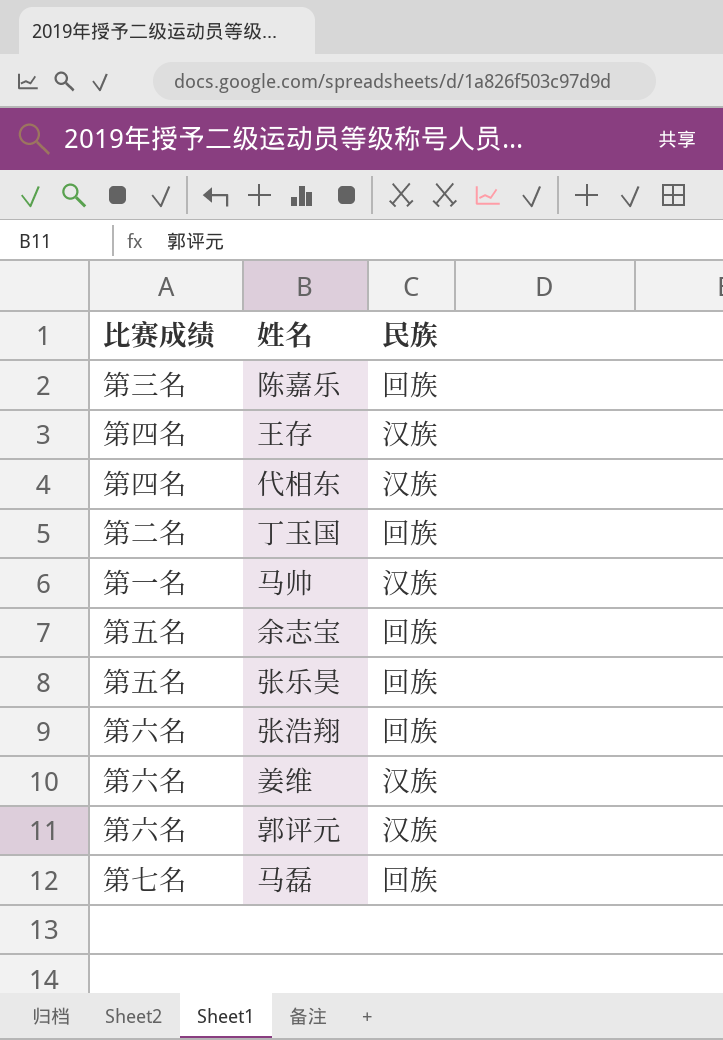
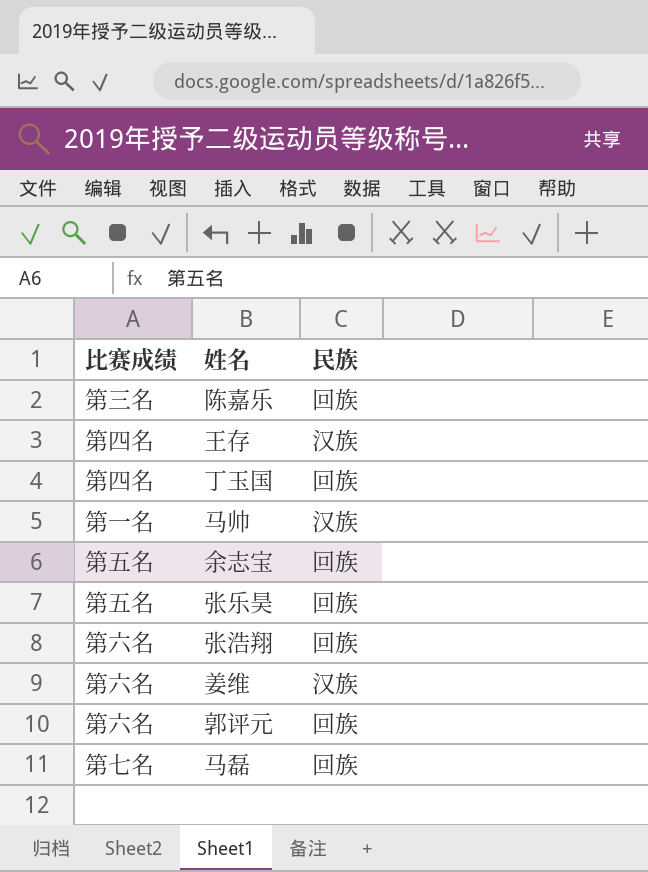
row 代相东: 第四名 | 汉族 -> none
丁玉国 | 比赛成绩: 第二名 -> 第四名
郭评元 | 民族: 汉族 -> 回族

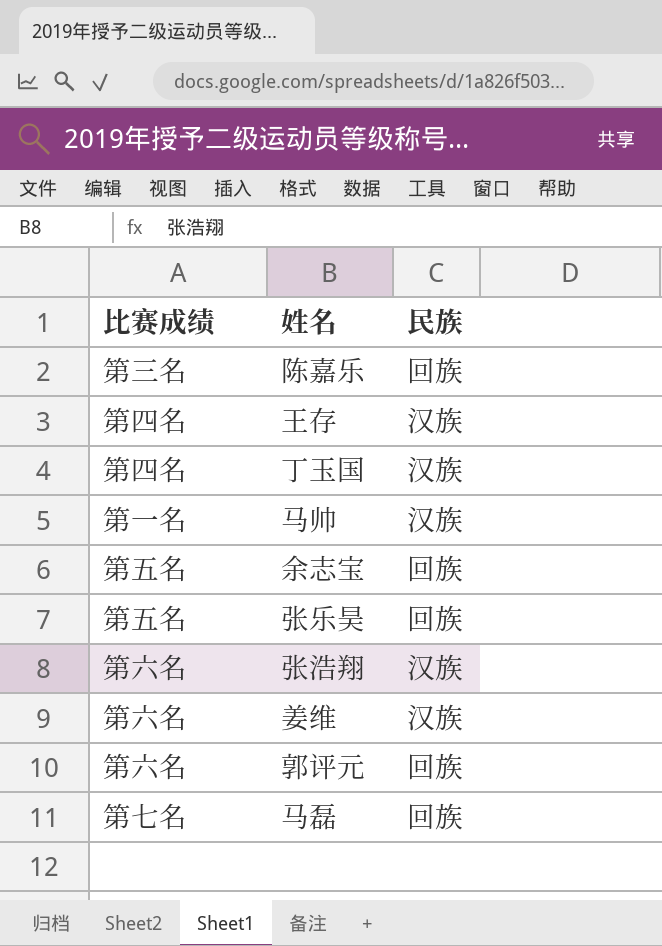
丁玉国 | 民族: 回族 -> 汉族
张浩翔 | 民族: 回族 -> 汉族

